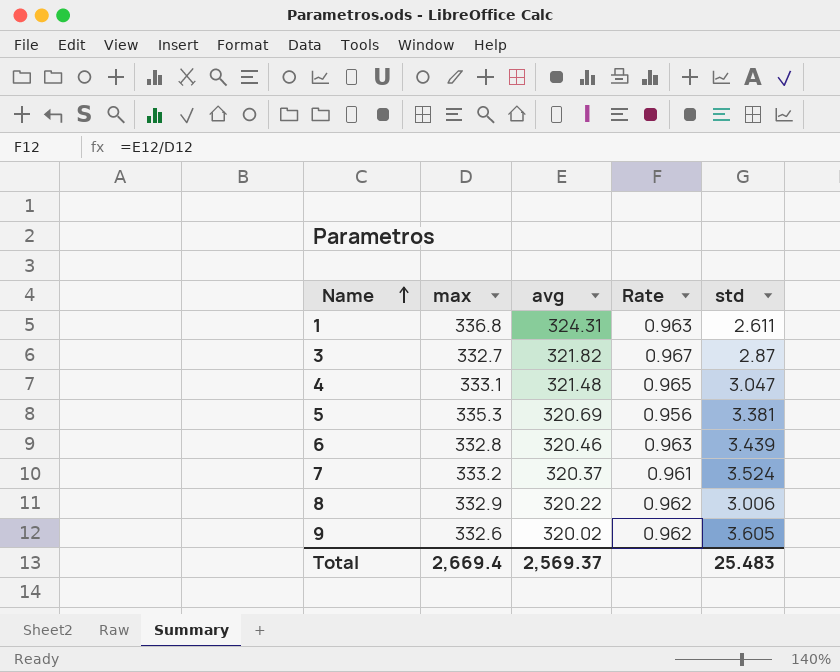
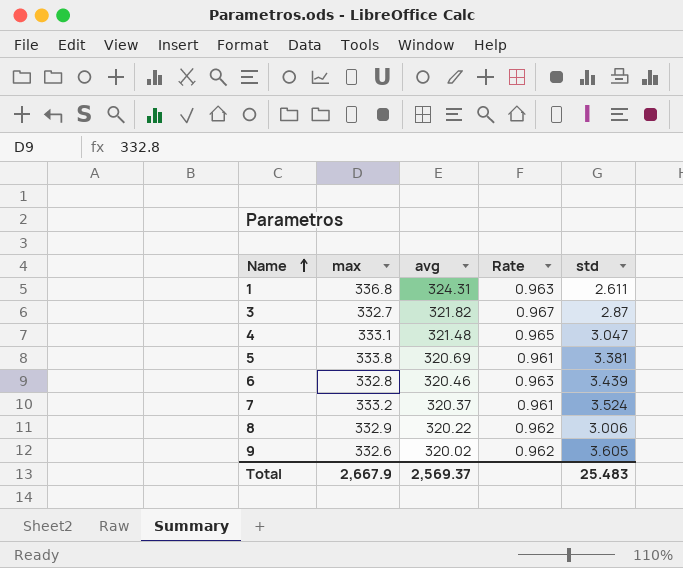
5 | max: 335.3 -> 333.8
5 | Rate: 0.956 -> 0.961
Total | max: 2,669.4 -> 2,667.9

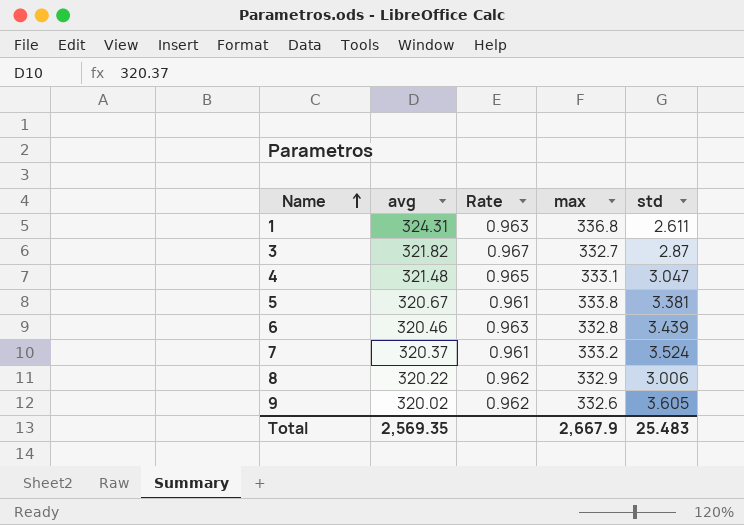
column max | position: 2 -> 4
5 | avg: 320.69 -> 320.67
Total | avg: 2,569.37 -> 2,569.35

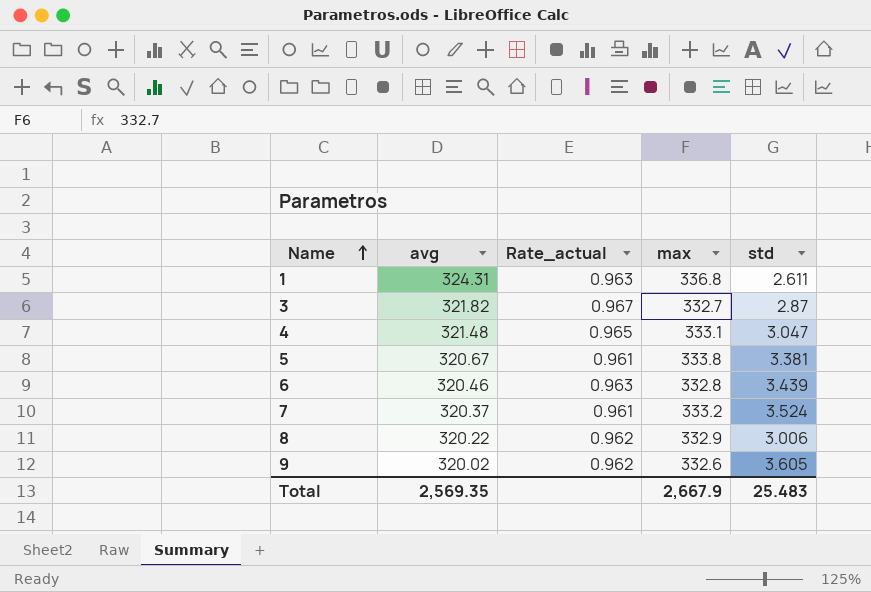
column name: Rate -> Rate_actual

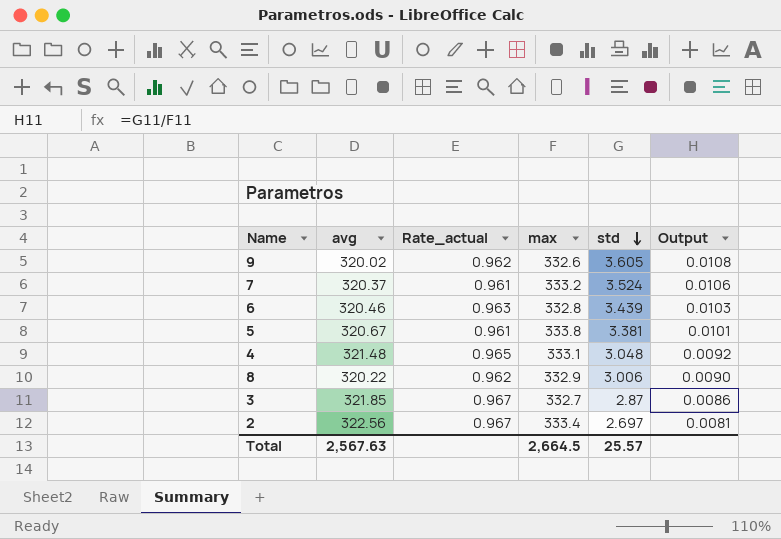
row order: Name ascending -> std descending
column Output | formula: none -> [std] / [max]
row 1: 324.31 | 0.963 | 336.8 | 2.611 -> none
4 | std: 3.047 -> 3.048
3 | avg: 321.82 -> 321.85
row 2: none -> 322.56 | 0.967 | 333.4 | 2.697 | 0.0081
Total | avg: 2,569.35 -> 2,567.63
Total | max: 2,667.9 -> 2,664.5
Total | std: 25.483 -> 25.57

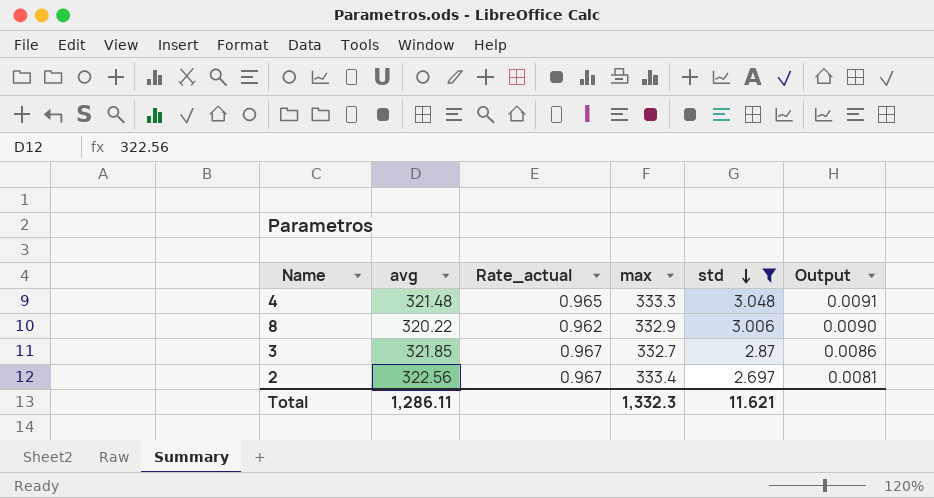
filter: none -> std <= 3.048
4 | max: 333.1 -> 333.3
4 | Output: 0.0092 -> 0.0091
Total | avg: 2,567.63 -> 1,286.11
Total | max: 2,664.5 -> 1,332.3
Total | std: 25.57 -> 11.621

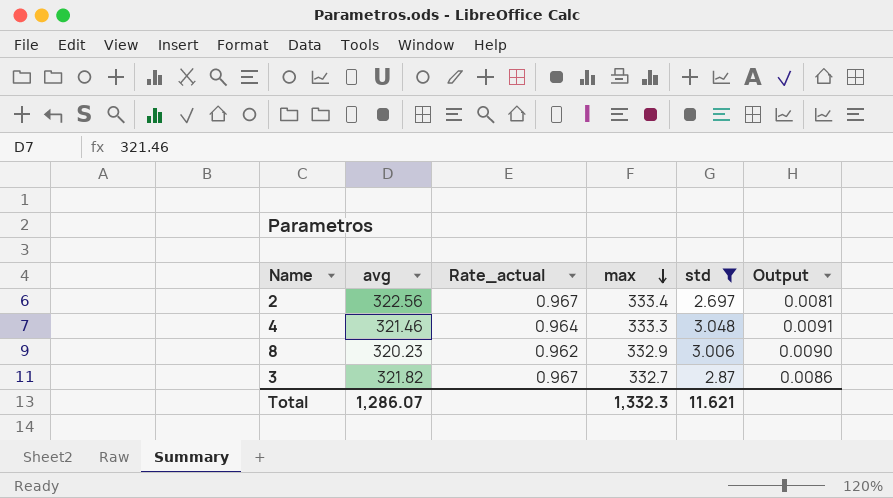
row order: std descending -> max descending
4 | avg: 321.48 -> 321.46
4 | Rate_actual: 0.965 -> 0.964
8 | avg: 320.22 -> 320.23
3 | avg: 321.85 -> 321.82
Total | avg: 1,286.11 -> 1,286.07

